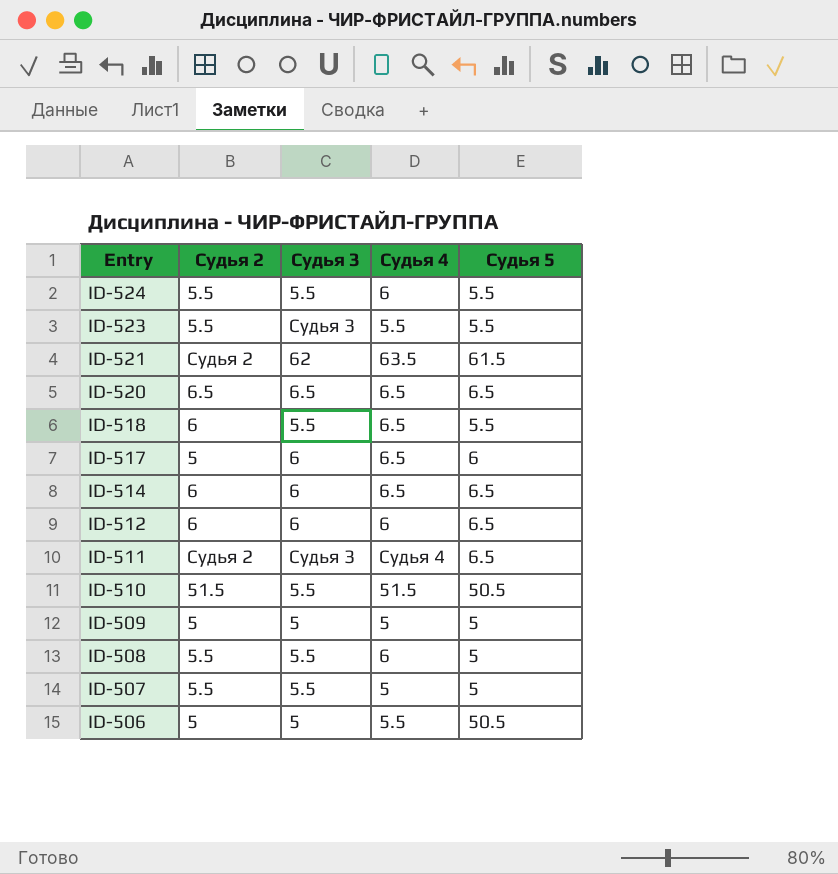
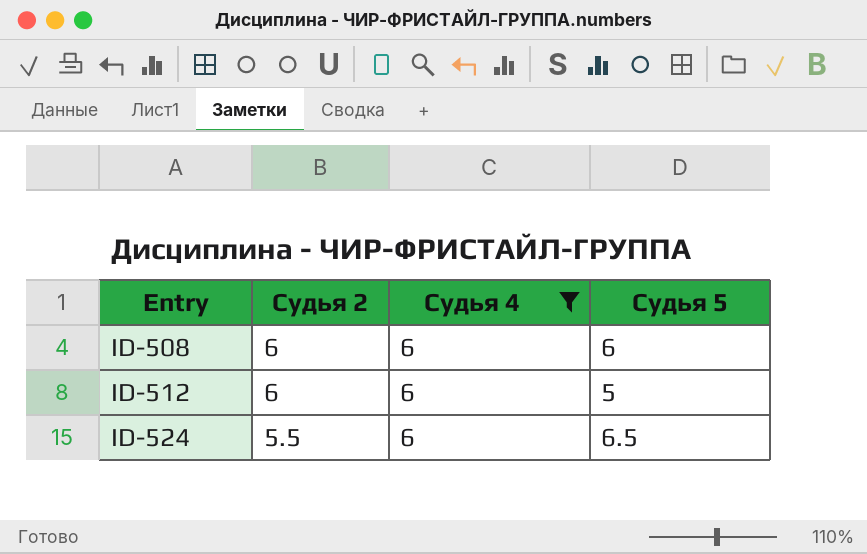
filter: none -> Судья 4 = 6
row order: Entry descending -> Entry ascending
column Судья 3 | position: 3 -> none
ID-508 | Судья 2: 5.5 -> 6
ID-508 | Судья 5: 5 -> 6
ID-512 | Судья 5: 6.5 -> 5
ID-524 | Судья 5: 5.5 -> 6.5

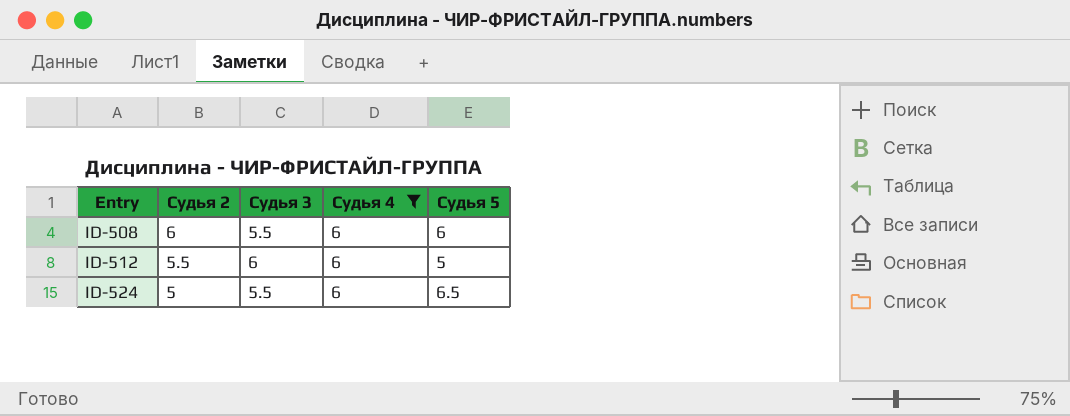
column Судья 3 | position: none -> 3
ID-512 | Судья 2: 6 -> 5.5
ID-524 | Судья 2: 5.5 -> 5

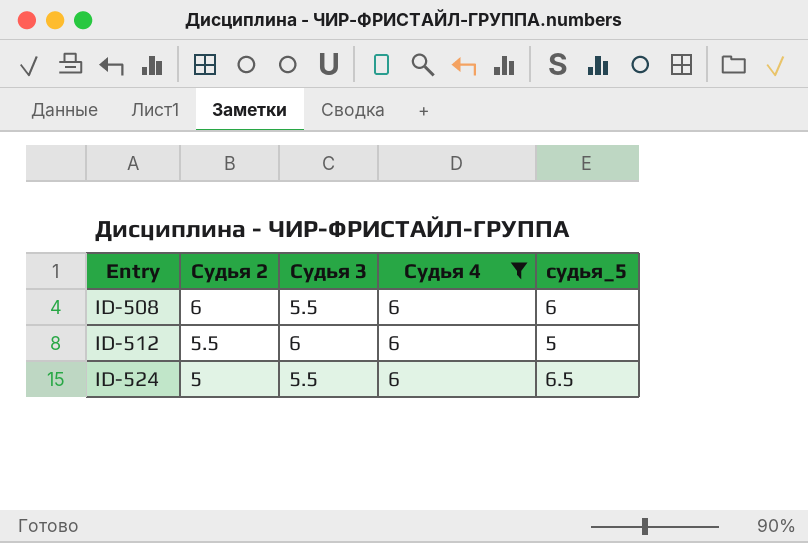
column name: Судья 5 -> судья_5

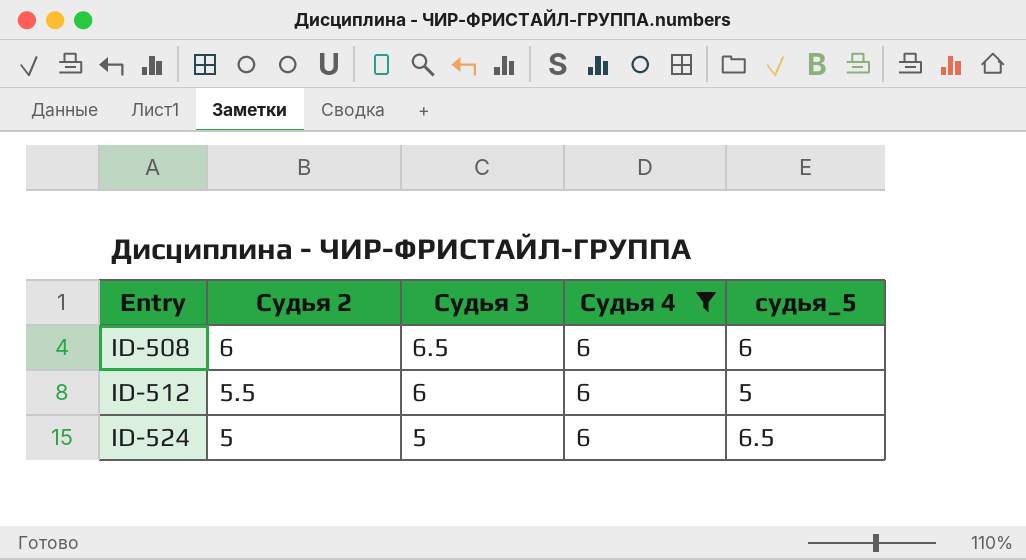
ID-508 | Судья 3: 5.5 -> 6.5
ID-524 | Судья 3: 5.5 -> 5

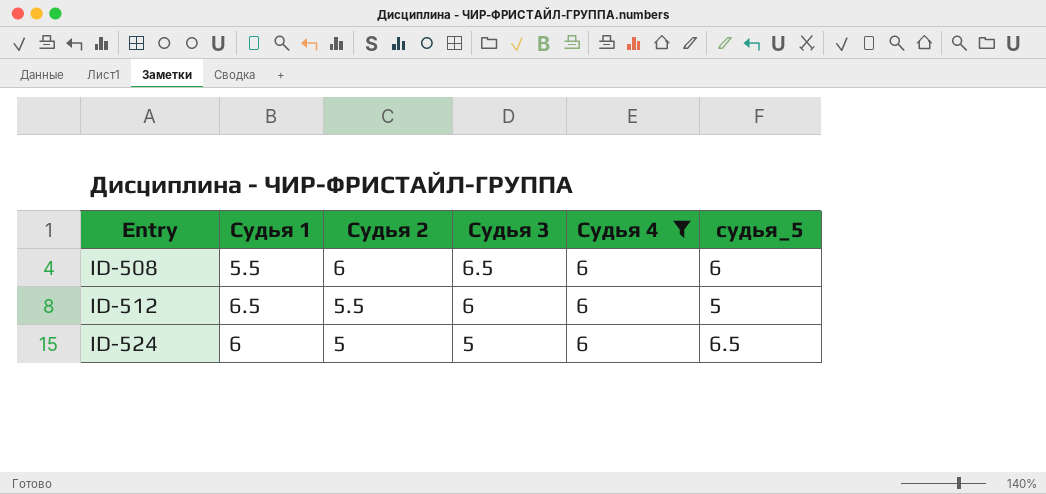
column Судья 1 | position: none -> 2

